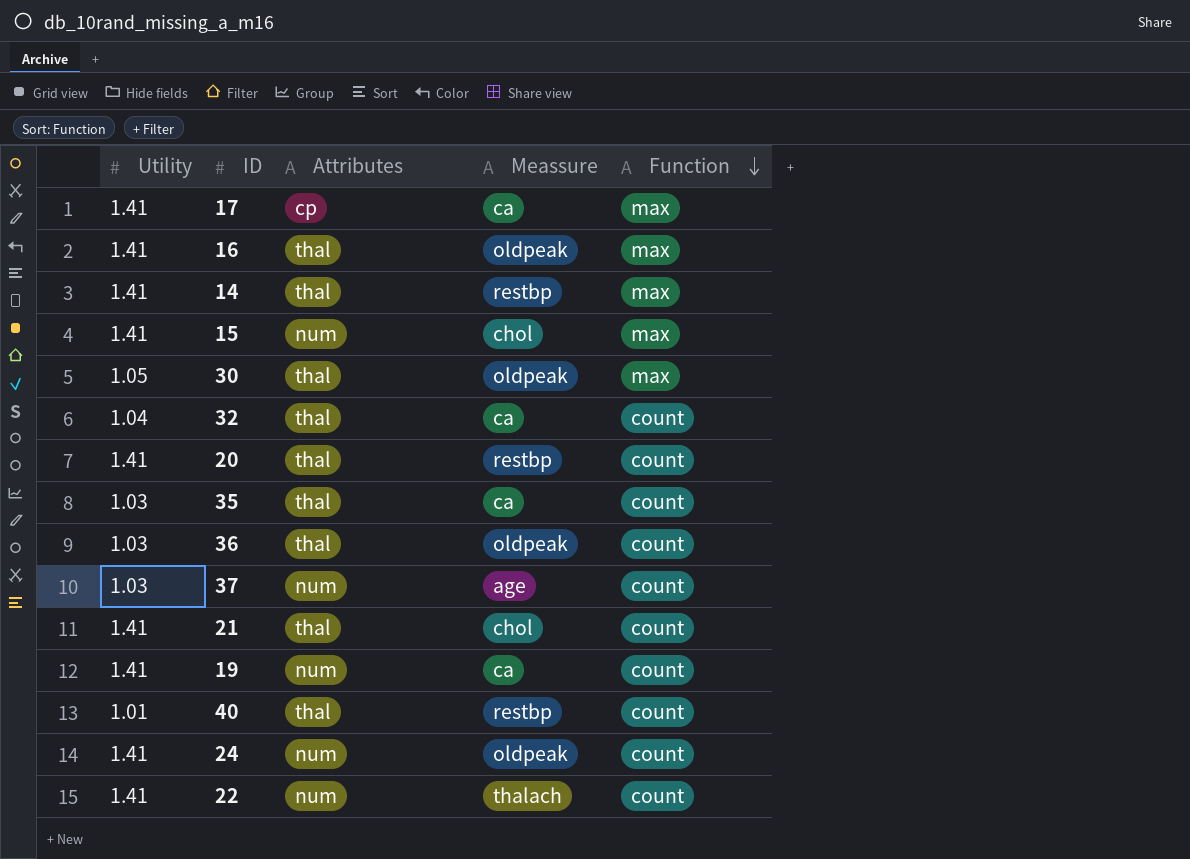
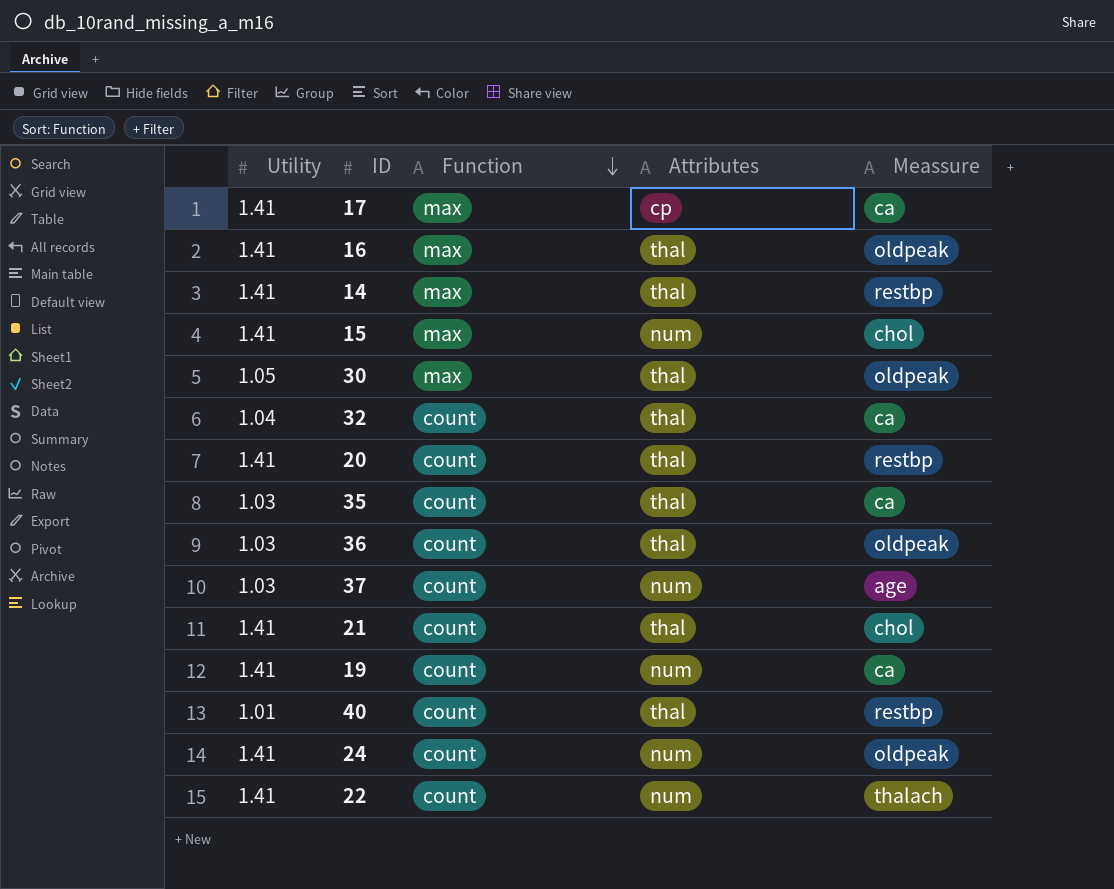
column Function | position: 5 -> 3

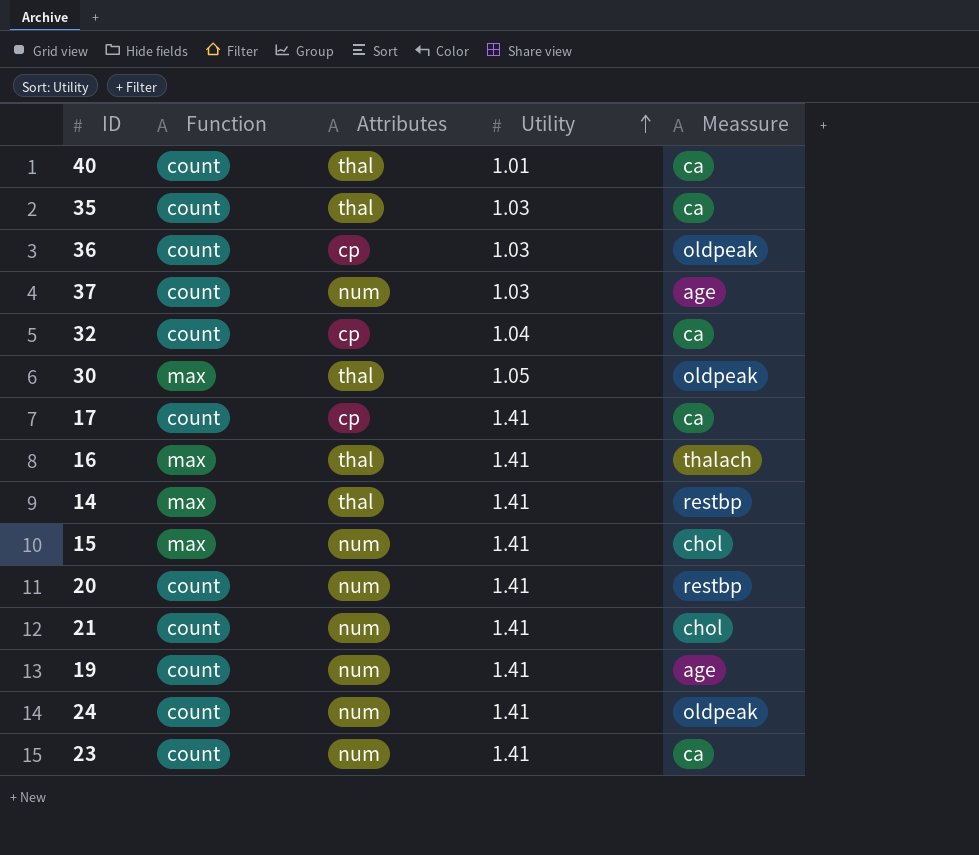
row order: Function descending -> Utility ascending
column Utility | position: 1 -> 4
row 22: 1.41 | count | num | thalach -> none
40 | Meassure: restbp -> ca
36 | Attributes: thal -> cp
32 | Attributes: thal -> cp
17 | Function: max -> count
16 | Meassure: oldpeak -> thalach
20 | Attributes: thal -> num
21 | Attributes: thal -> num
19 | Meassure: ca -> age
row 23: none -> count | num | 1.41 | ca

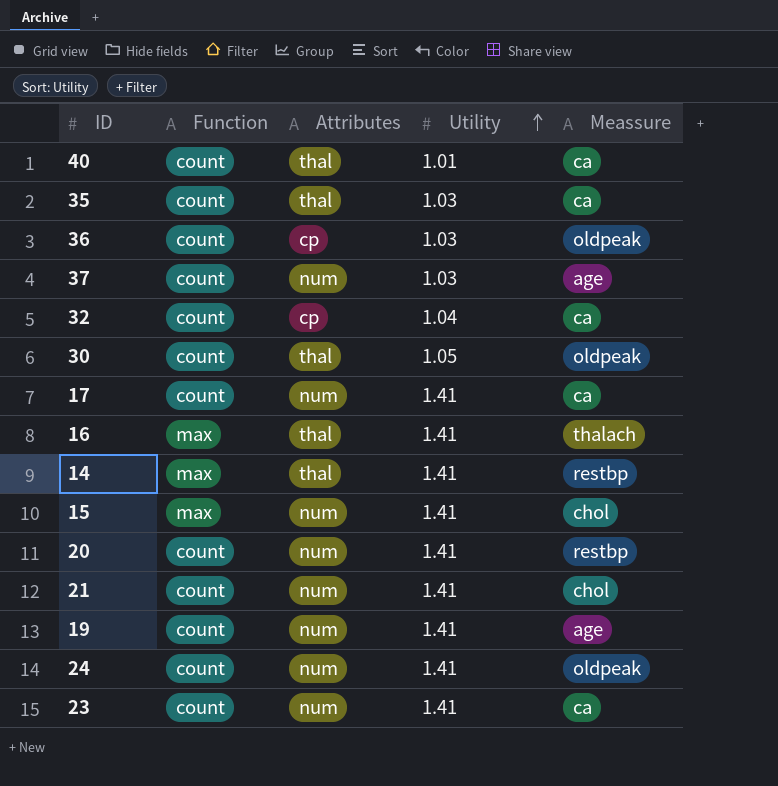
30 | Function: max -> count
17 | Attributes: cp -> num

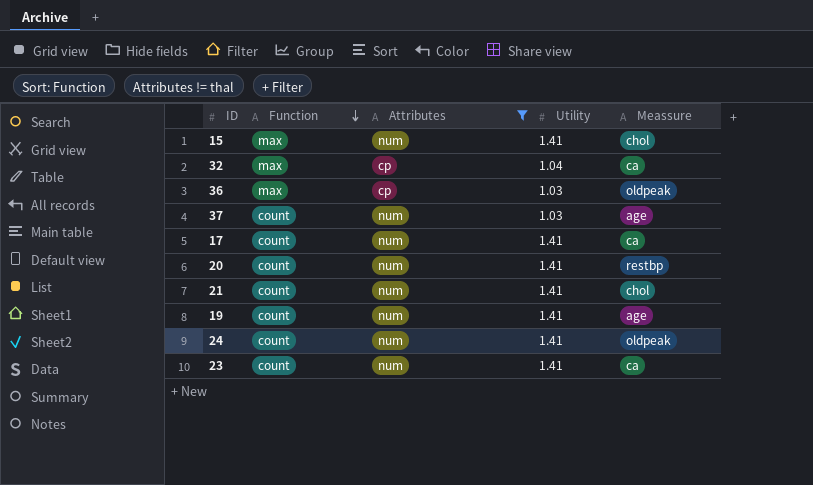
filter: none -> Attributes != thal
row order: Utility ascending -> Function descending
32 | Function: count -> max
36 | Function: count -> max

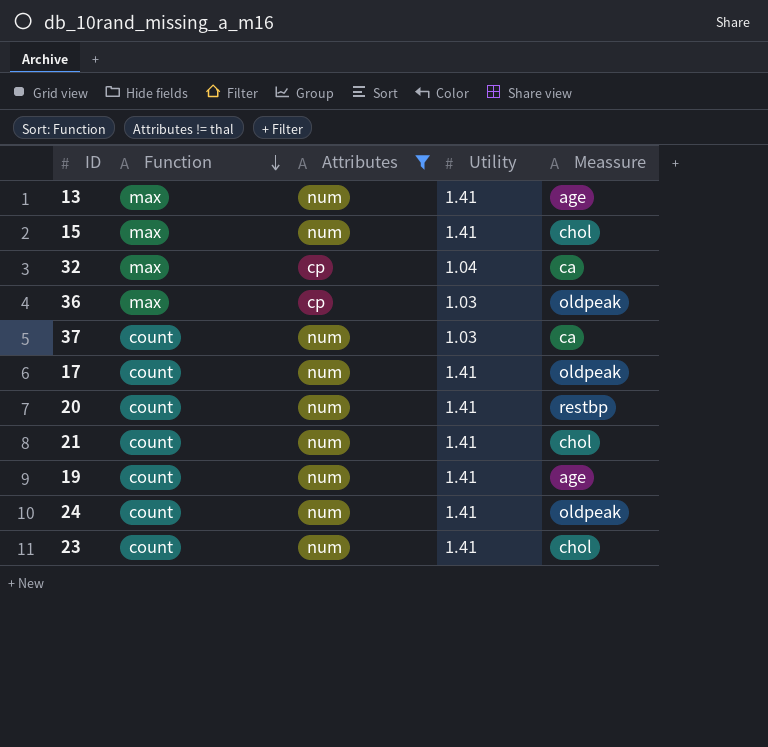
row 13: none -> max | num | 1.41 | age
37 | Meassure: age -> ca
17 | Meassure: ca -> oldpeak
23 | Meassure: ca -> chol

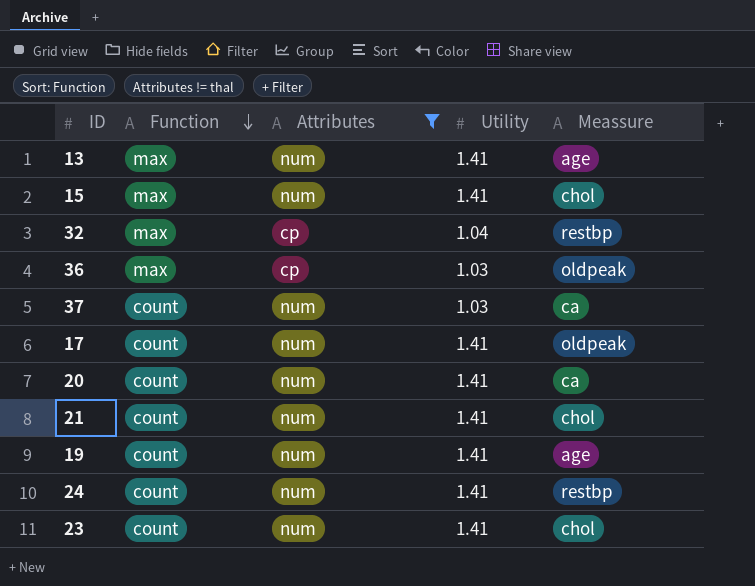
32 | Meassure: ca -> restbp
20 | Meassure: restbp -> ca
24 | Meassure: oldpeak -> restbp

